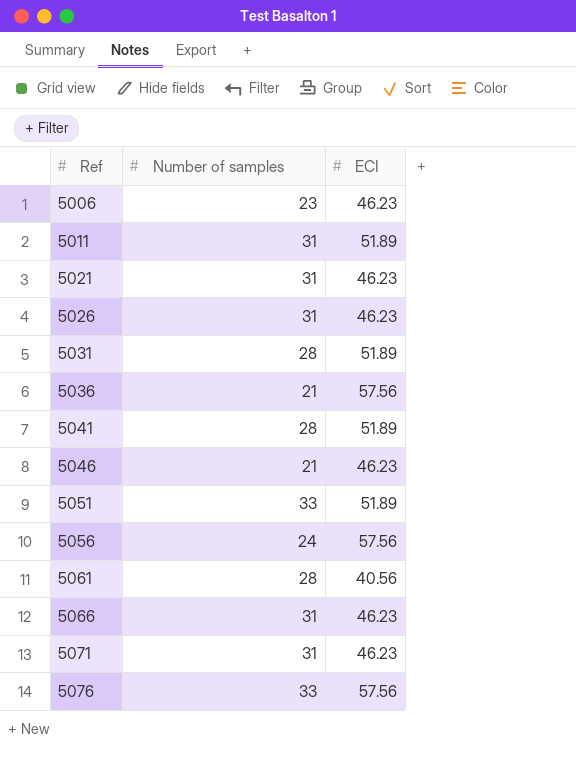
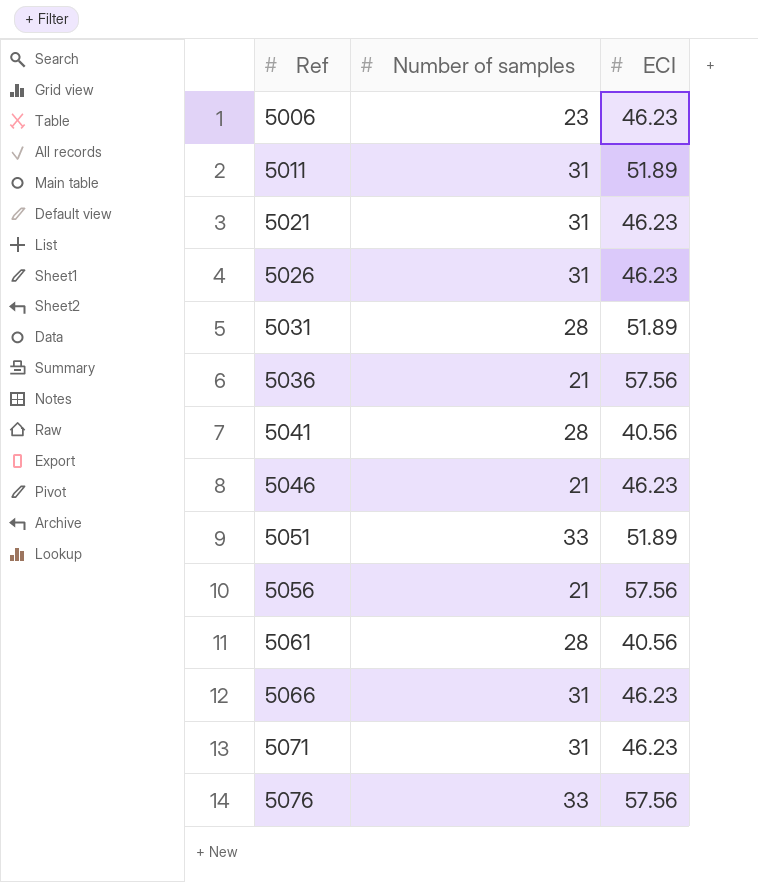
5041 | ECI: 51.89 -> 40.56
5056 | Number of samples: 24 -> 21

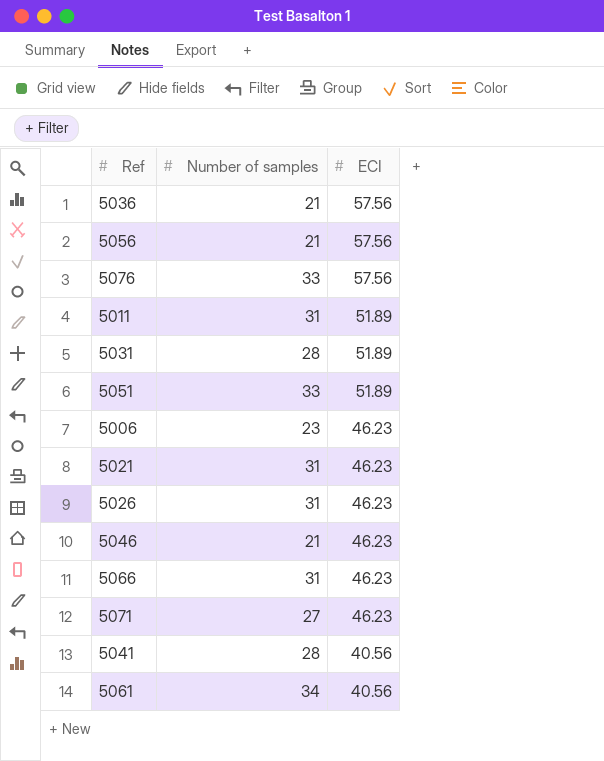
row order: Ref ascending -> ECI descending
5071 | Number of samples: 31 -> 27
5061 | Number of samples: 28 -> 34

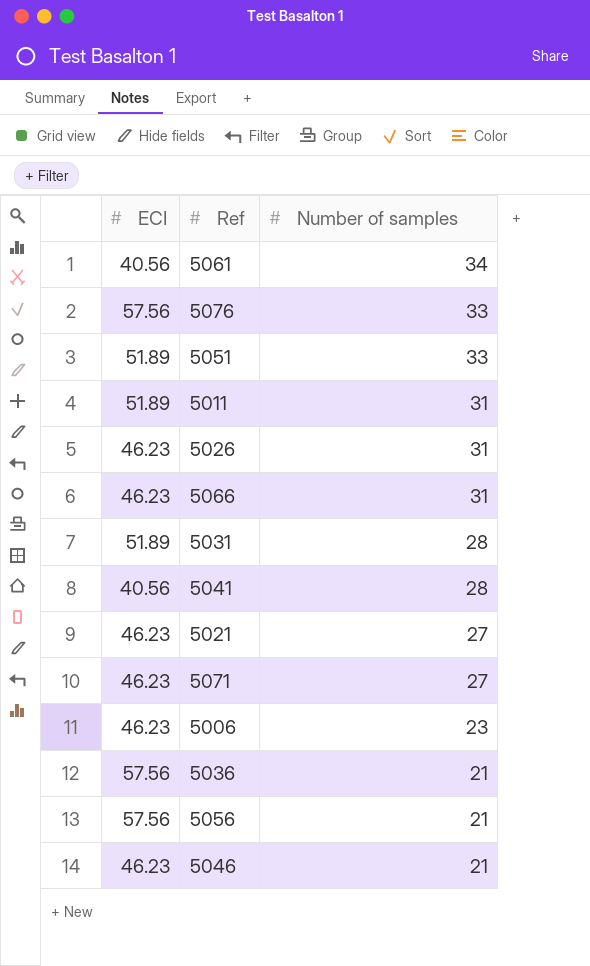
row order: ECI descending -> Number of samples descending
column ECI | position: 3 -> 1
5021 | Number of samples: 31 -> 27

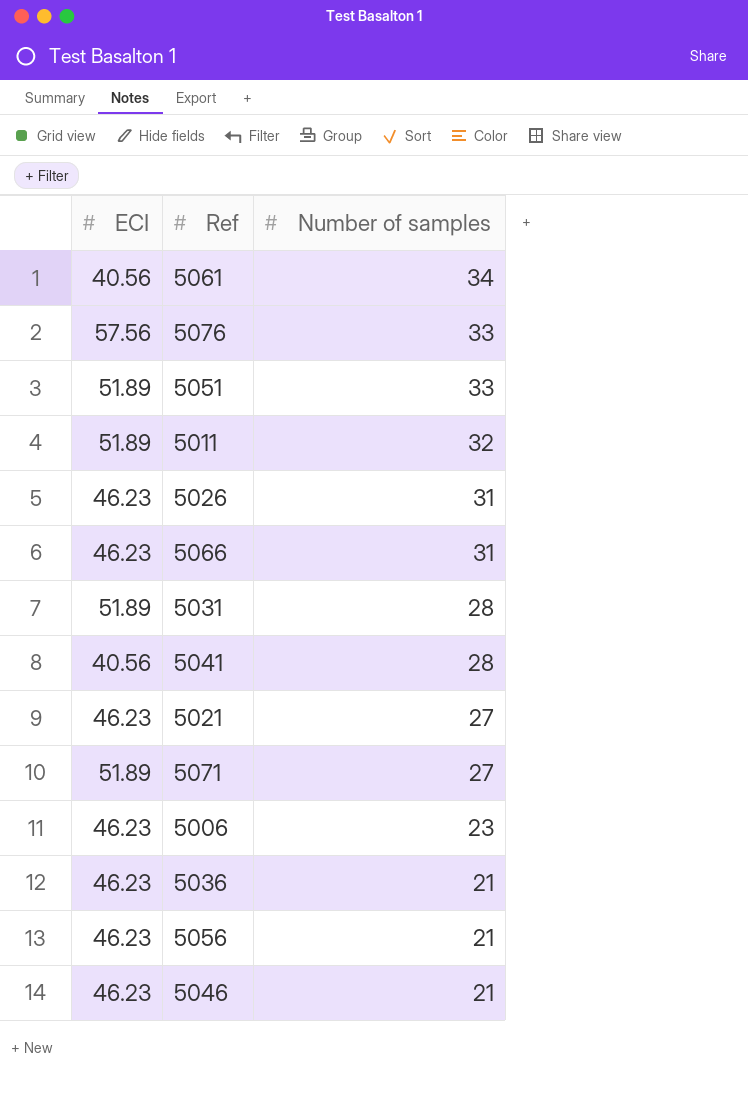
5011 | Number of samples: 31 -> 32
5071 | ECI: 46.23 -> 51.89
5036 | ECI: 57.56 -> 46.23
5056 | ECI: 57.56 -> 46.23

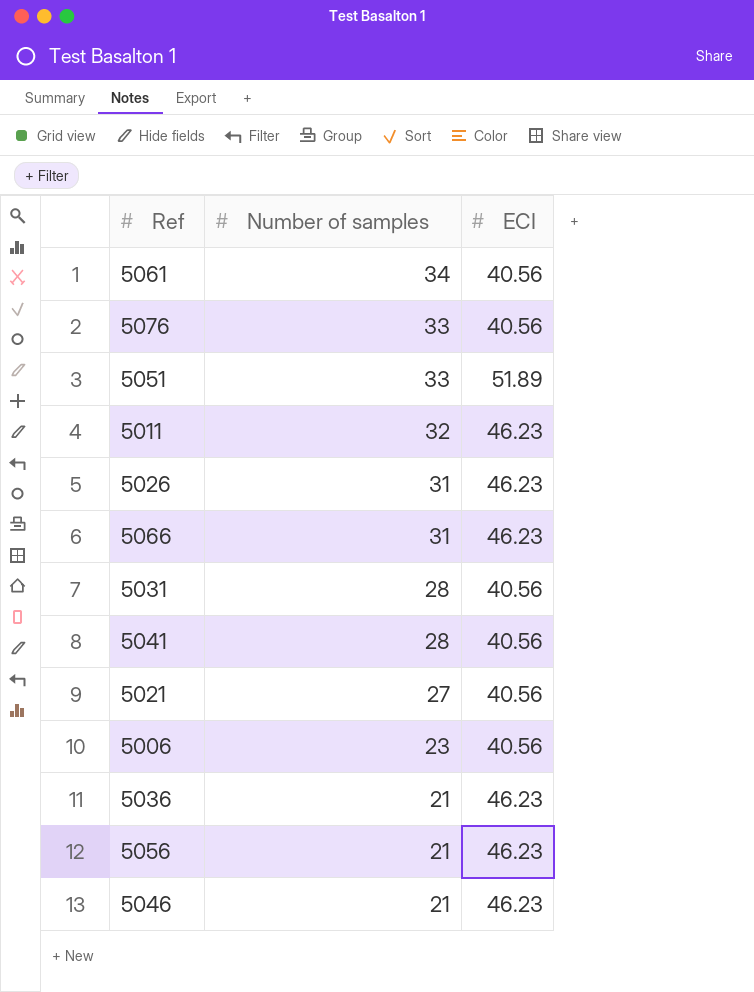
column ECI | position: 1 -> 3
row 5071: 51.89 | 27 -> none
5076 | ECI: 57.56 -> 40.56
5011 | ECI: 51.89 -> 46.23
5031 | ECI: 51.89 -> 40.56
5021 | ECI: 46.23 -> 40.56
5006 | ECI: 46.23 -> 40.56

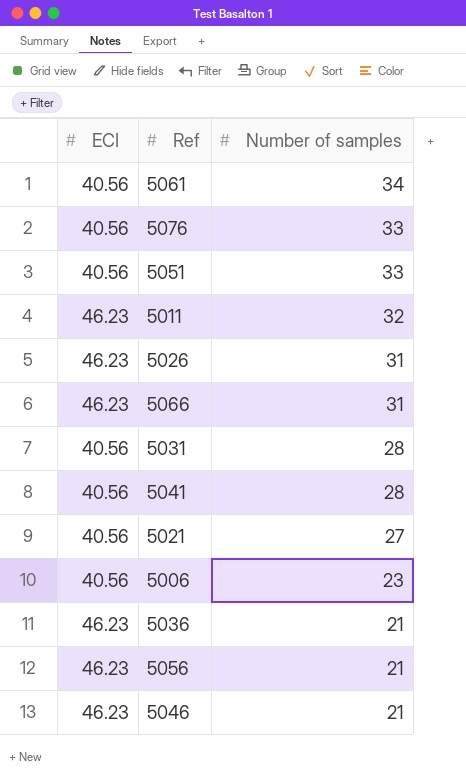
column ECI | position: 3 -> 1
5051 | ECI: 51.89 -> 40.56

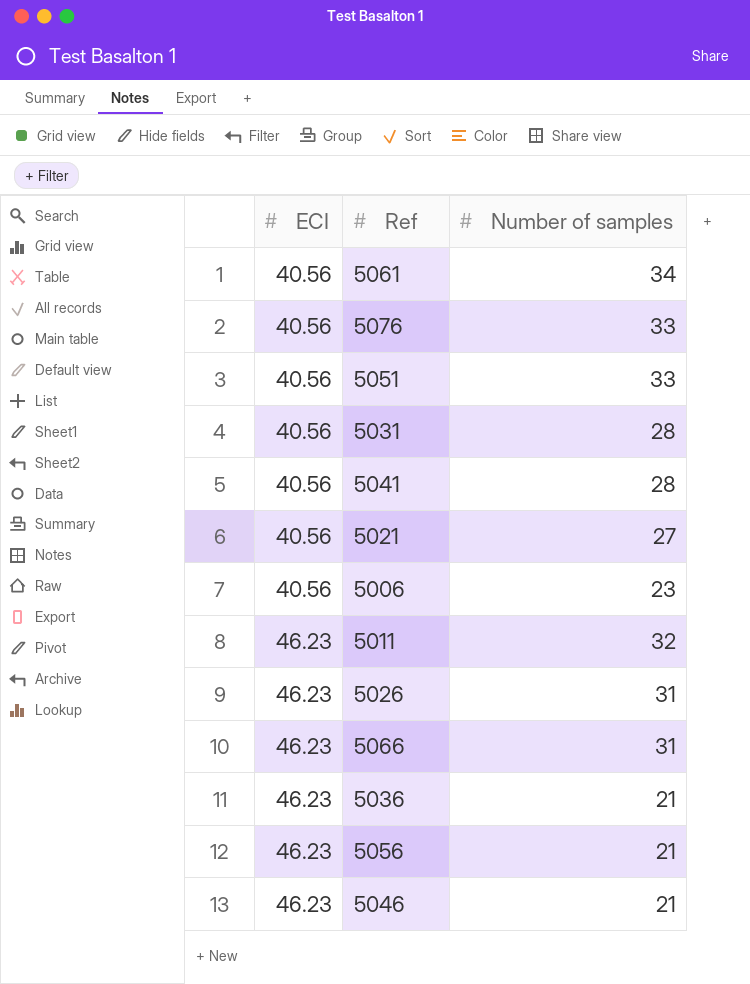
row order: Number of samples descending -> ECI ascending

